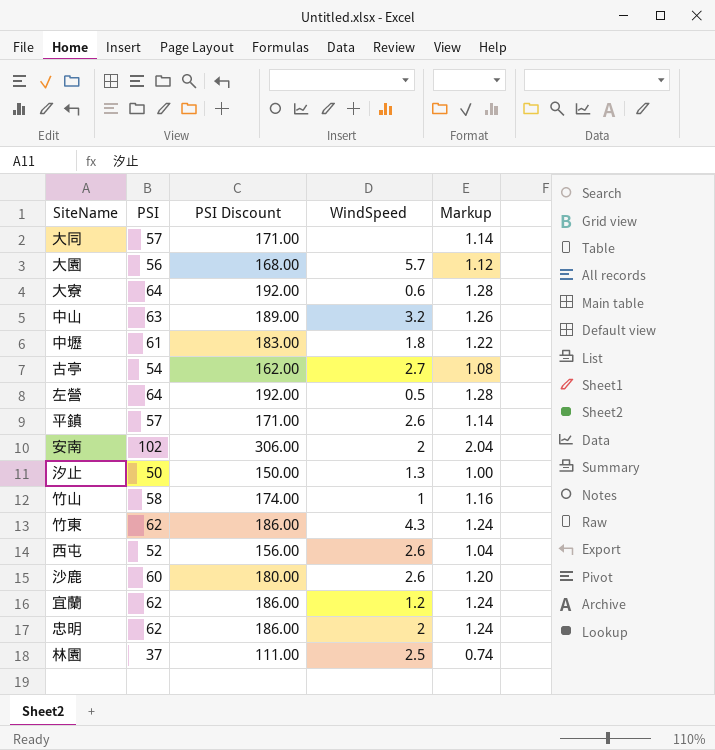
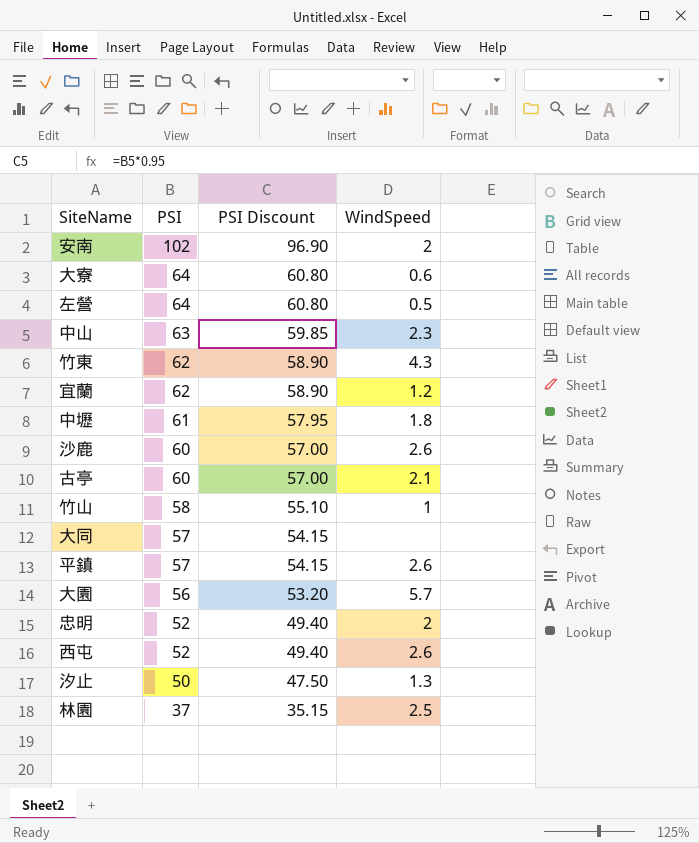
row order: none -> PSI descending
column Markup | formula: [PSI] * 0.02 -> none
column PSI Discount | formula: [PSI] * 3 -> [PSI] * 0.95
中山 | WindSpeed: 3.2 -> 2.3
古亭 | PSI: 54 -> 60
古亭 | WindSpeed: 2.7 -> 2.1
忠明 | PSI: 62 -> 52

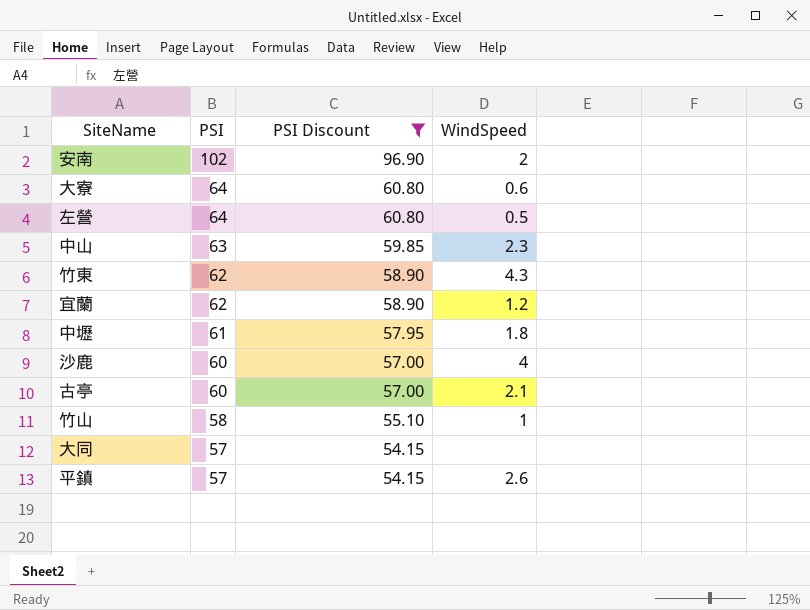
filter: none -> PSI Discount >= 54.15
沙鹿 | WindSpeed: 2.6 -> 4

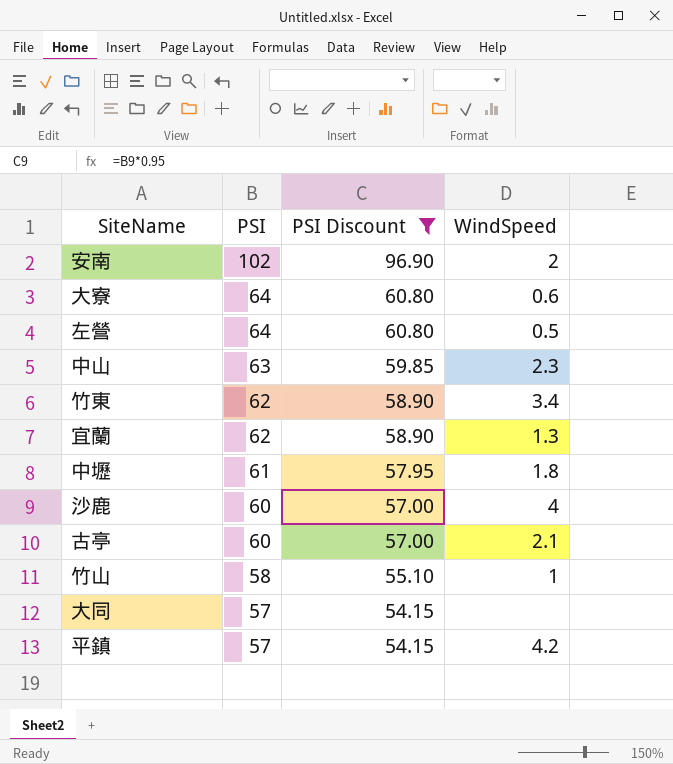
竹東 | WindSpeed: 4.3 -> 3.4
宜蘭 | WindSpeed: 1.2 -> 1.3
平鎮 | WindSpeed: 2.6 -> 4.2

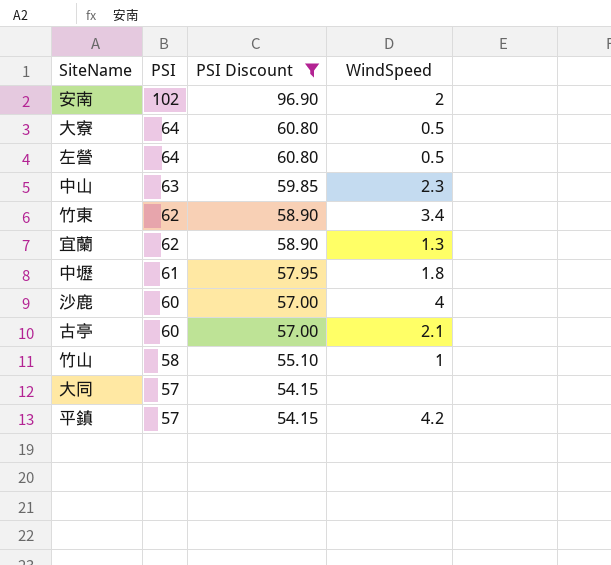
大寮 | WindSpeed: 0.6 -> 0.5

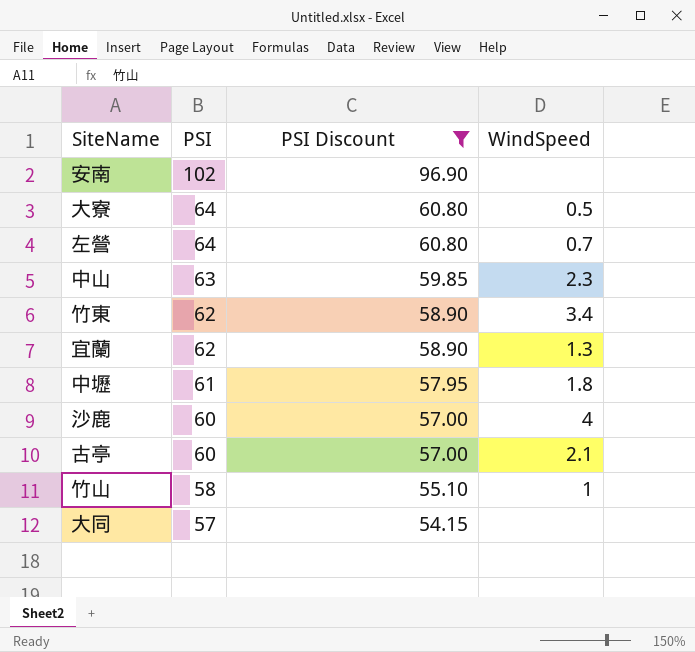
row 平鎮: 57 | 54.15 | 4.2 -> none
安南 | WindSpeed: 2 -> none
左營 | WindSpeed: 0.5 -> 0.7

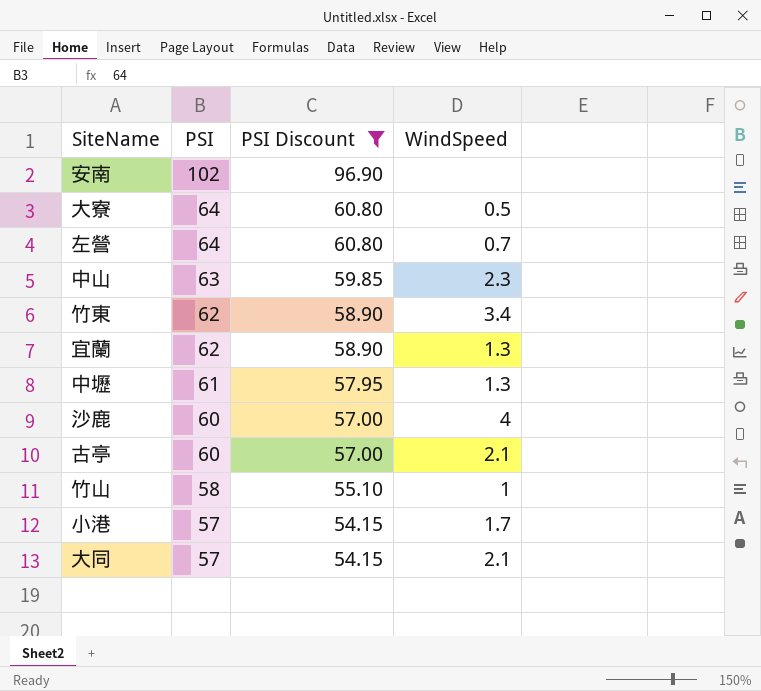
中壢 | WindSpeed: 1.8 -> 1.3
row 小港: none -> 57 | 54.15 | 1.7
大同 | WindSpeed: none -> 2.1

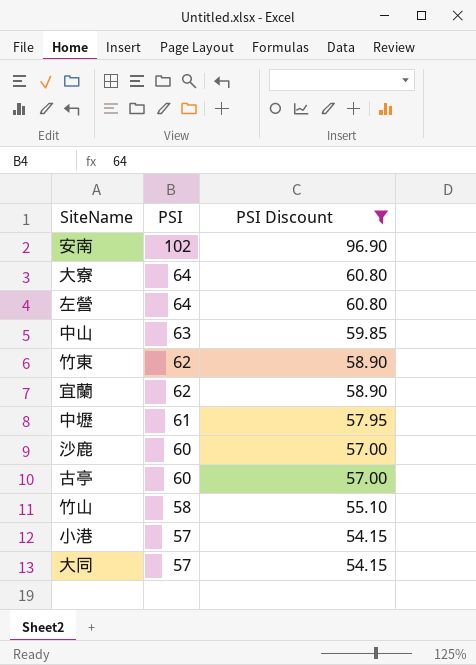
column WindSpeed | position: 4 -> none

